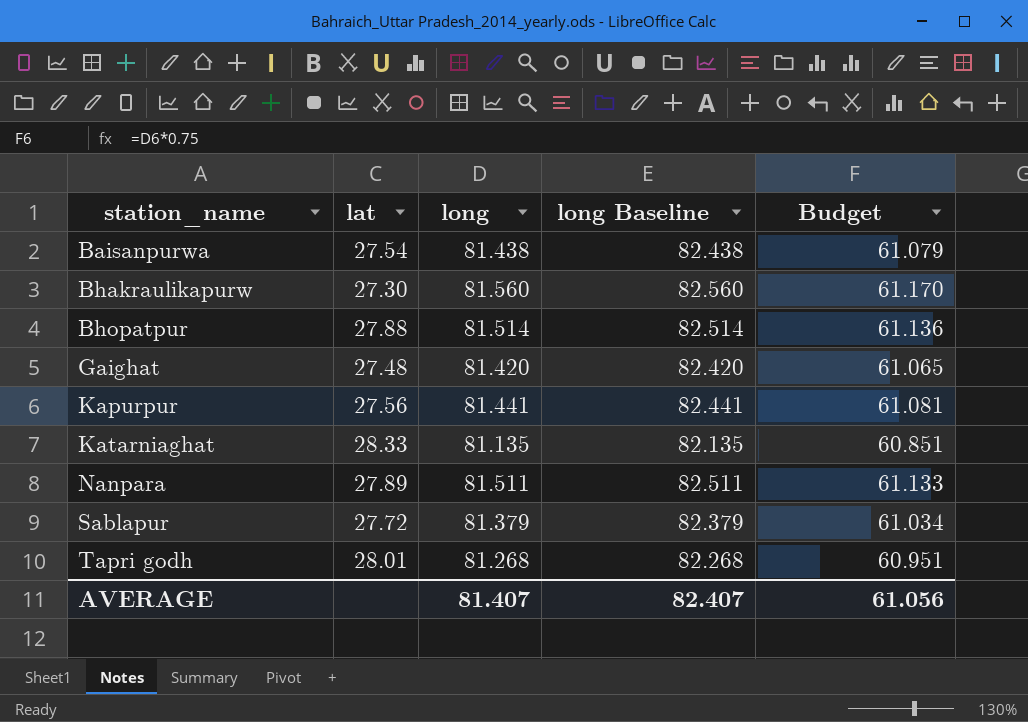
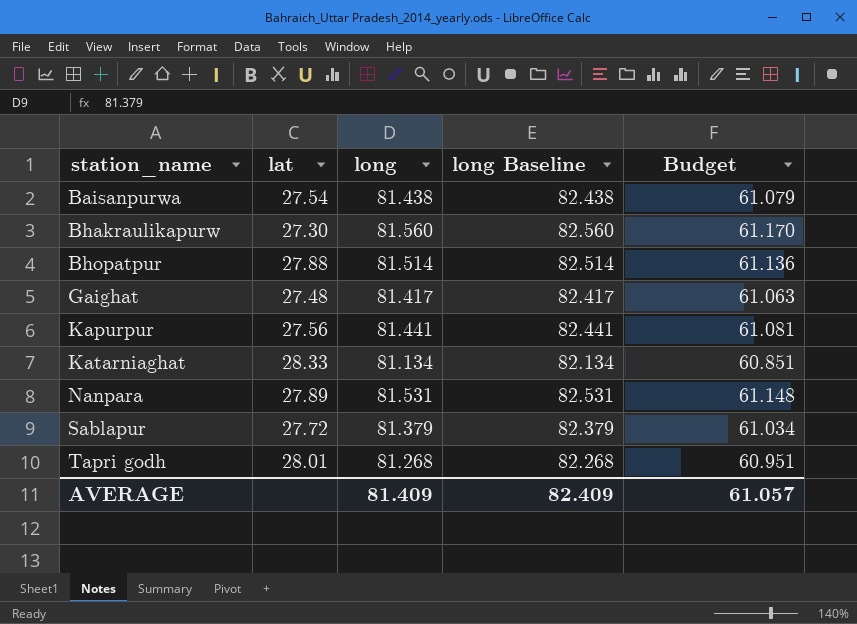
Gaighat | long: 81.420 -> 81.417
Gaighat | long Baseline: 82.420 -> 82.417
Gaighat | Budget: 61.065 -> 61.063
Katarniaghat | long: 81.135 -> 81.134
Katarniaghat | long Baseline: 82.135 -> 82.134
Nanpara | long: 81.511 -> 81.531
Nanpara | long Baseline: 82.511 -> 82.531
Nanpara | Budget: 61.133 -> 61.148
AVERAGE | long: 81.407 -> 81.409
AVERAGE | long Baseline: 82.407 -> 82.409
AVERAGE | Budget: 61.056 -> 61.057

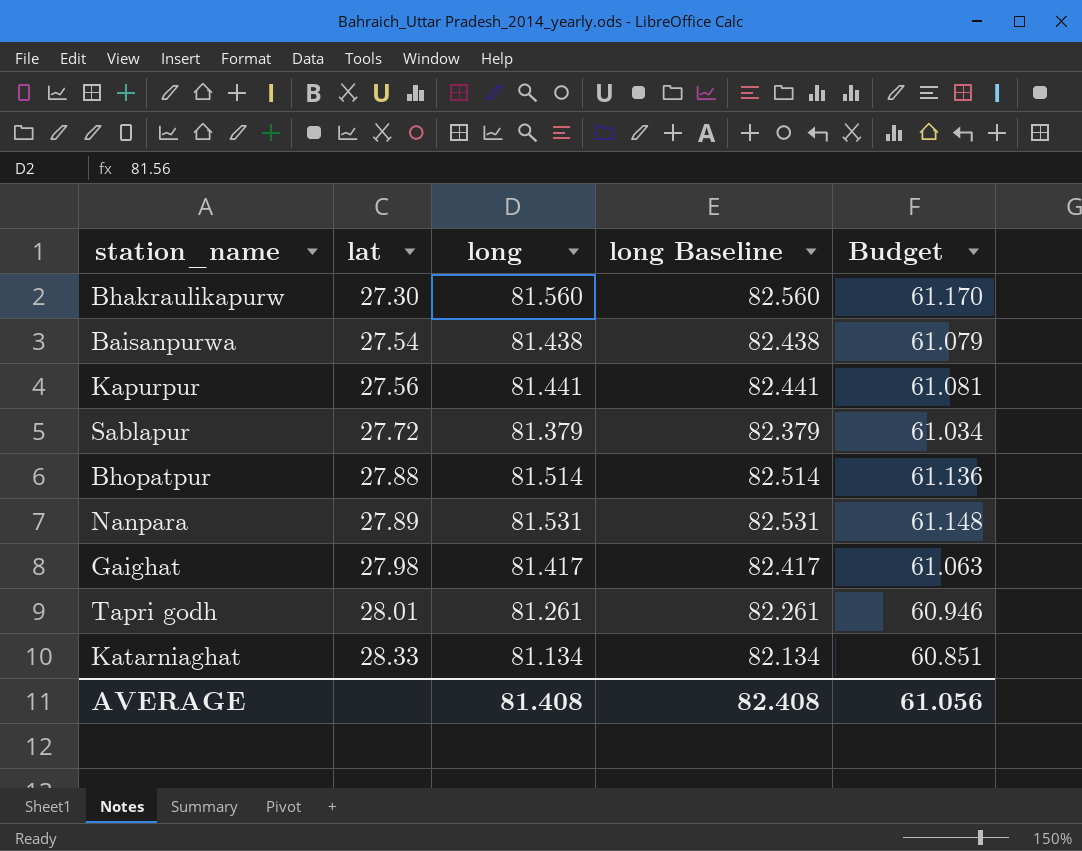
row order: station_name ascending -> lat ascending
Gaighat | lat: 27.48 -> 27.98
Tapri godh | long: 81.268 -> 81.261
Tapri godh | long Baseline: 82.268 -> 82.261
Tapri godh | Budget: 60.951 -> 60.946
AVERAGE | long: 81.409 -> 81.408
AVERAGE | long Baseline: 82.409 -> 82.408
AVERAGE | Budget: 61.057 -> 61.056

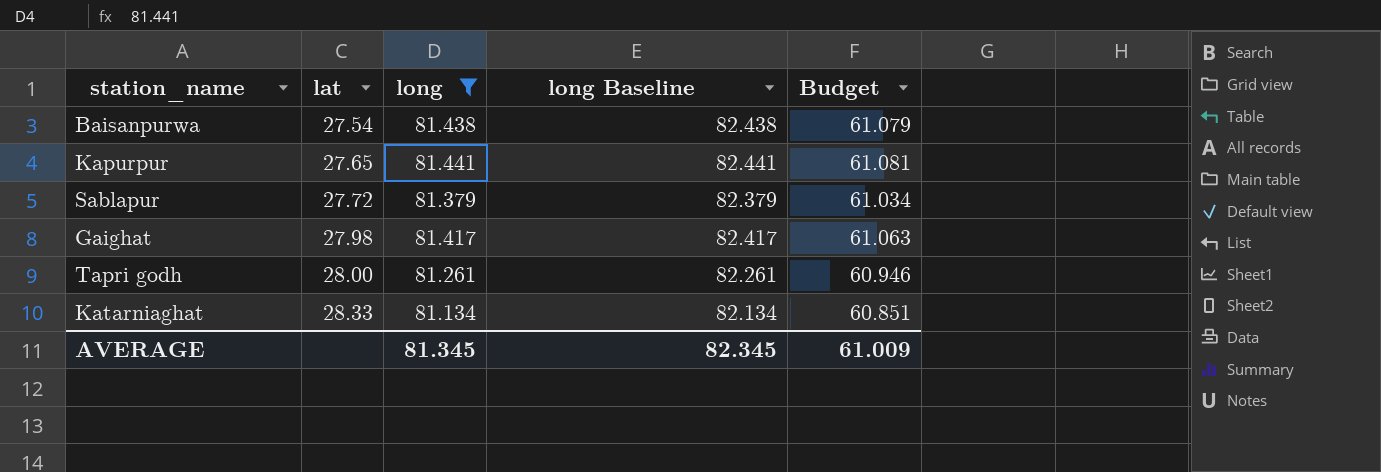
filter: none -> long <= 81.441
Kapurpur | lat: 27.56 -> 27.65
Tapri godh | lat: 28.01 -> 28.00
AVERAGE | long: 81.408 -> 81.345
AVERAGE | long Baseline: 82.408 -> 82.345
AVERAGE | Budget: 61.056 -> 61.009

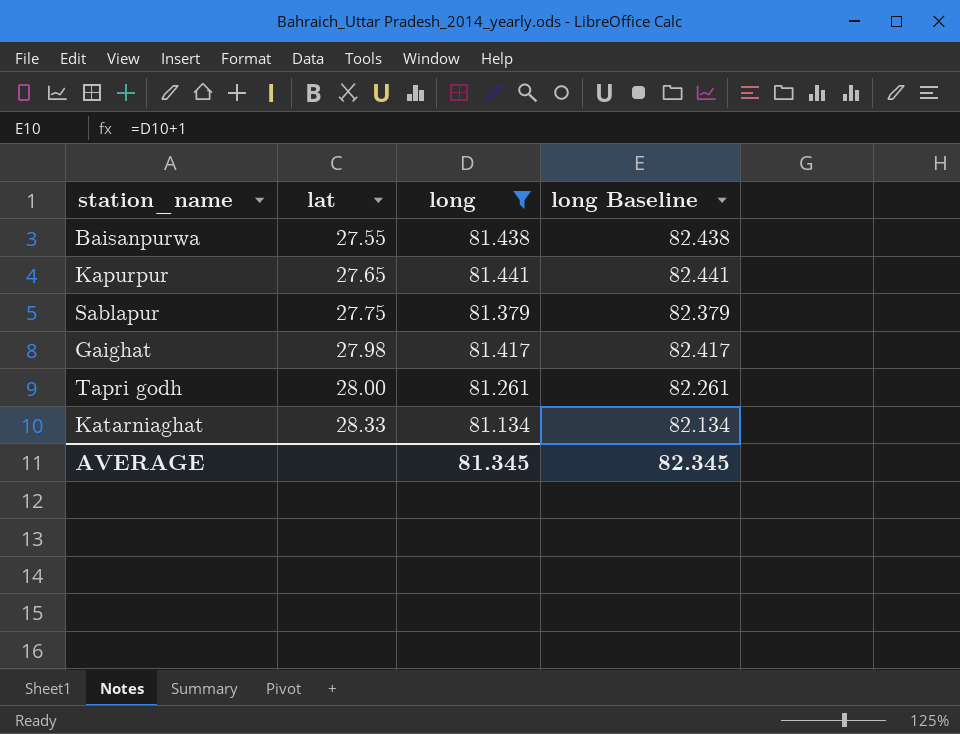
column Budget | formula: [long] * 0.75 -> none
Baisanpurwa | lat: 27.54 -> 27.55
Sablapur | lat: 27.72 -> 27.75

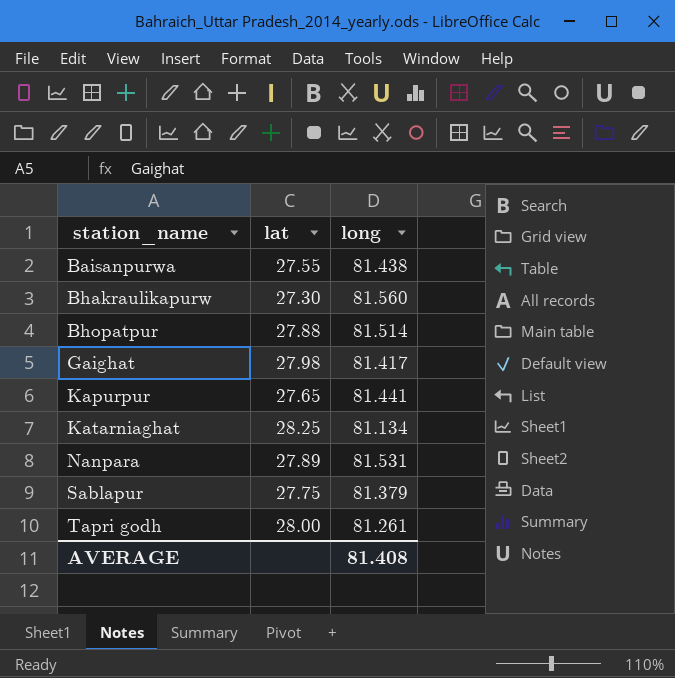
filter: long <= 81.441 -> none
row order: lat ascending -> station_name ascending
column long Baseline | formula: [long] + 1 -> none
Katarniaghat | lat: 28.33 -> 28.25
AVERAGE | long: 81.345 -> 81.408

